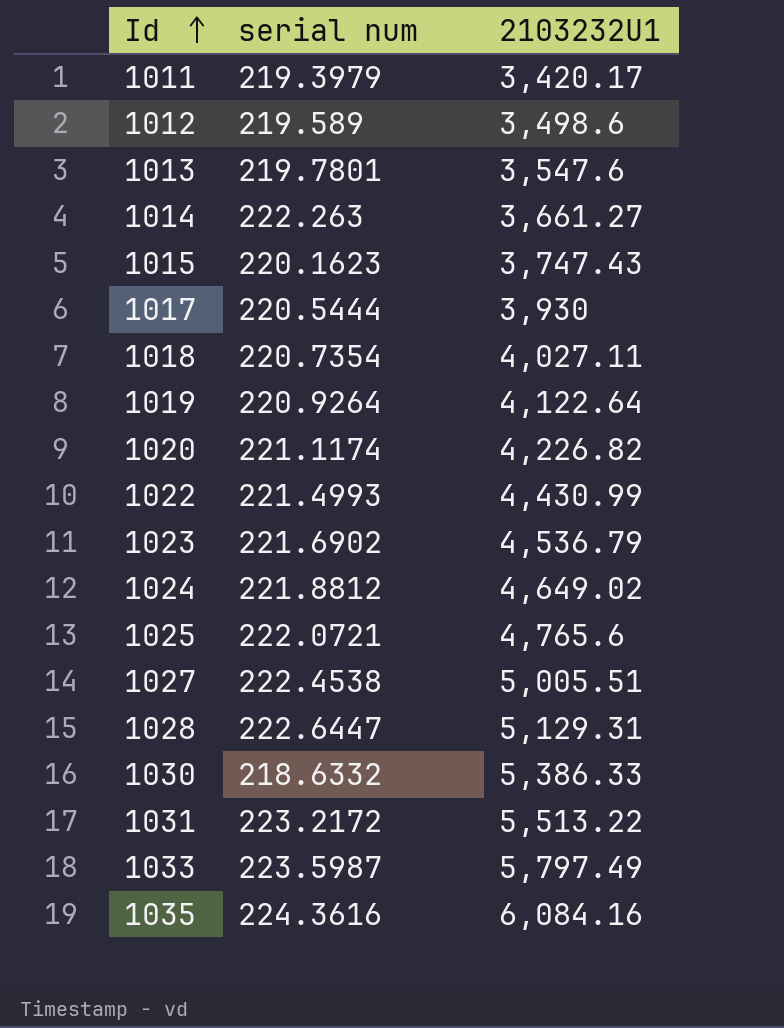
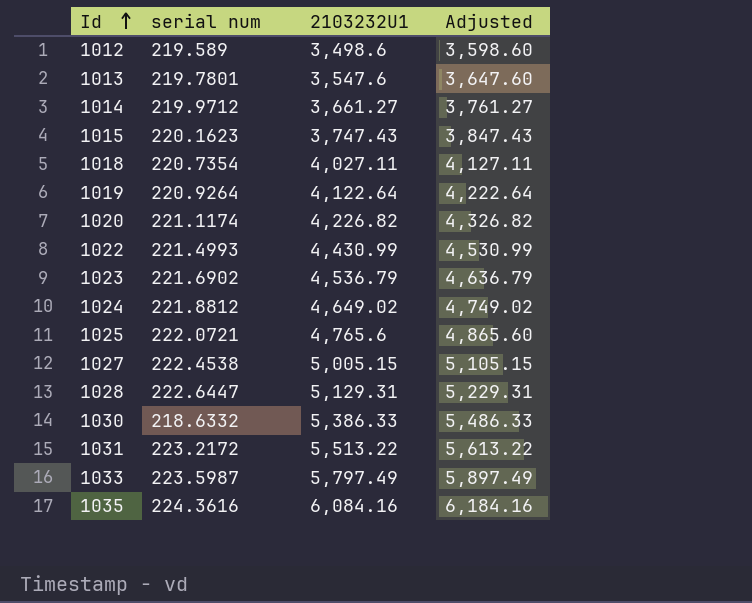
column Adjusted | formula: none -> [2103232U1] + 100
row 1011: 219.3979 | 3,420.17 -> none
row 1017: 220.5444 | 3,930 -> none
1014 | serial num: 222.263 -> 219.9712
1027 | 2103232U1: 5,005.51 -> 5,005.15

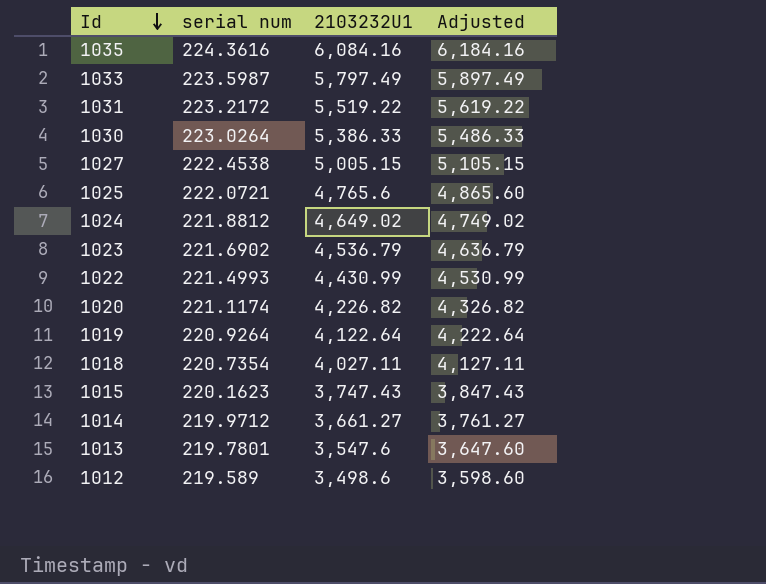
row order: Id ascending -> Id descending
row 1028: 222.6447 | 5,129.31 | 5,229.31 -> none
1031 | 2103232U1: 5,513.22 -> 5,519.22
1031 | Adjusted: 5,613.22 -> 5,619.22
1030 | serial num: 218.6332 -> 223.0264

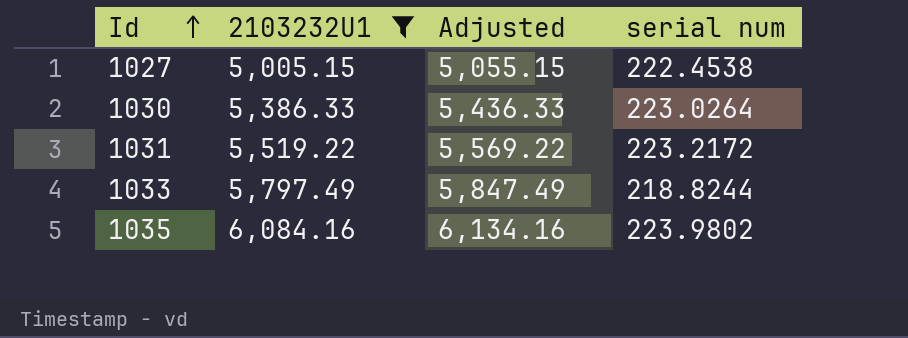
filter: none -> 2103232U1 >= 5,005.15
row order: Id descending -> Id ascending
column Adjusted | formula: [2103232U1] + 100 -> [2103232U1] + 50
column serial num | position: 2 -> 4
1033 | serial num: 223.5987 -> 218.8244
1035 | serial num: 224.3616 -> 223.9802

